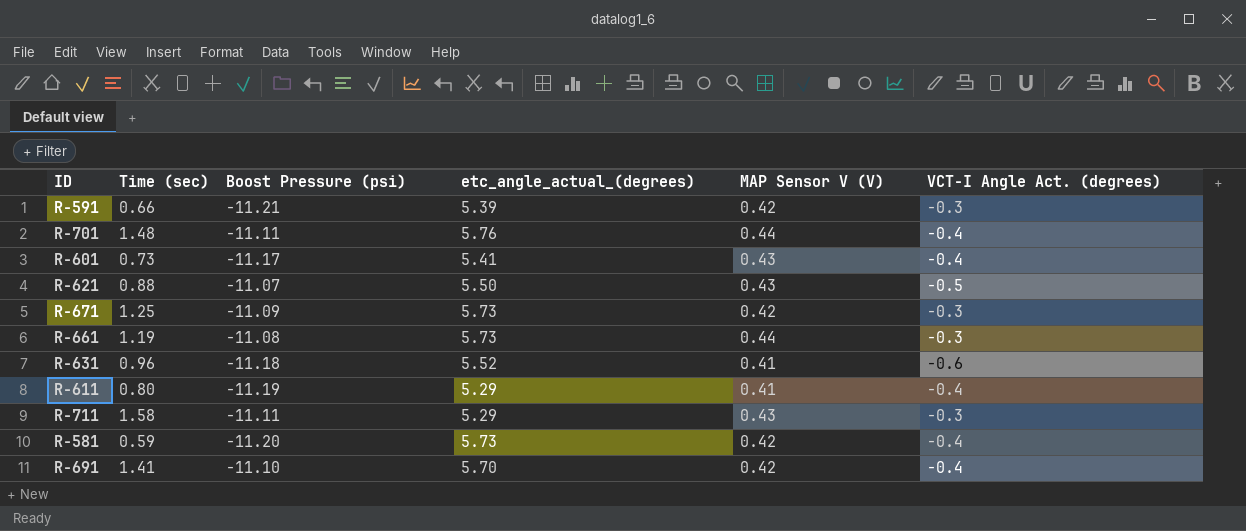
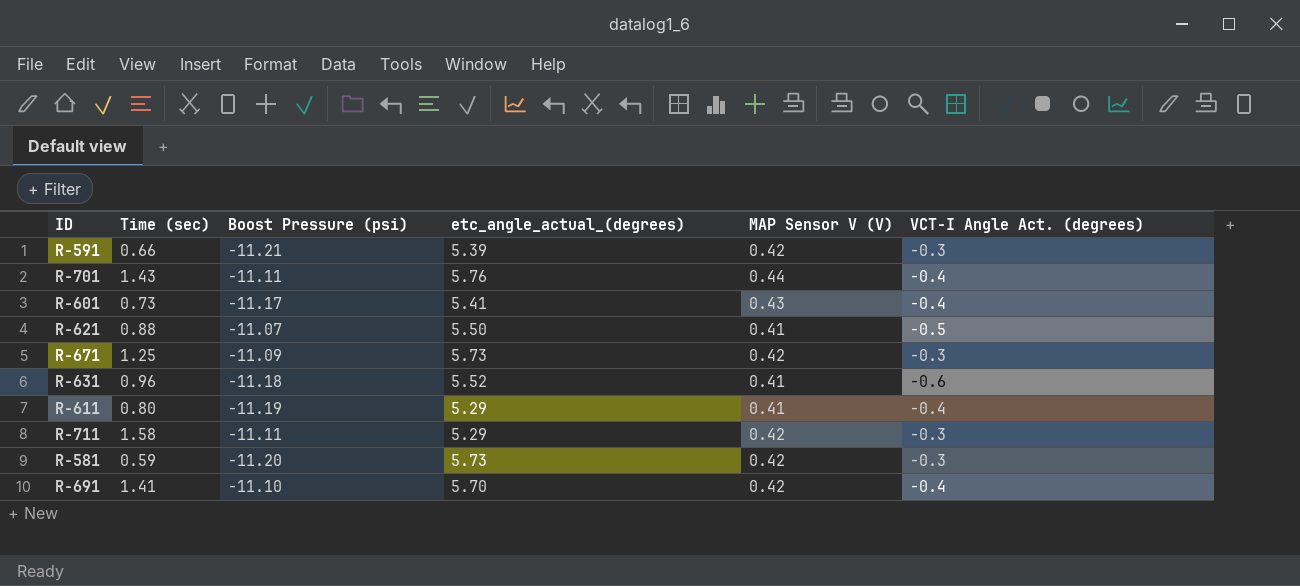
row R-661: 1.19 | -11.08 | 5.73 | 0.44 | -0.3 -> none
R-701 | Time (sec): 1.48 -> 1.43
R-621 | MAP Sensor V (V): 0.43 -> 0.41
R-711 | MAP Sensor V (V): 0.43 -> 0.42
R-581 | VCT-I Angle Act. (degrees): -0.4 -> -0.3

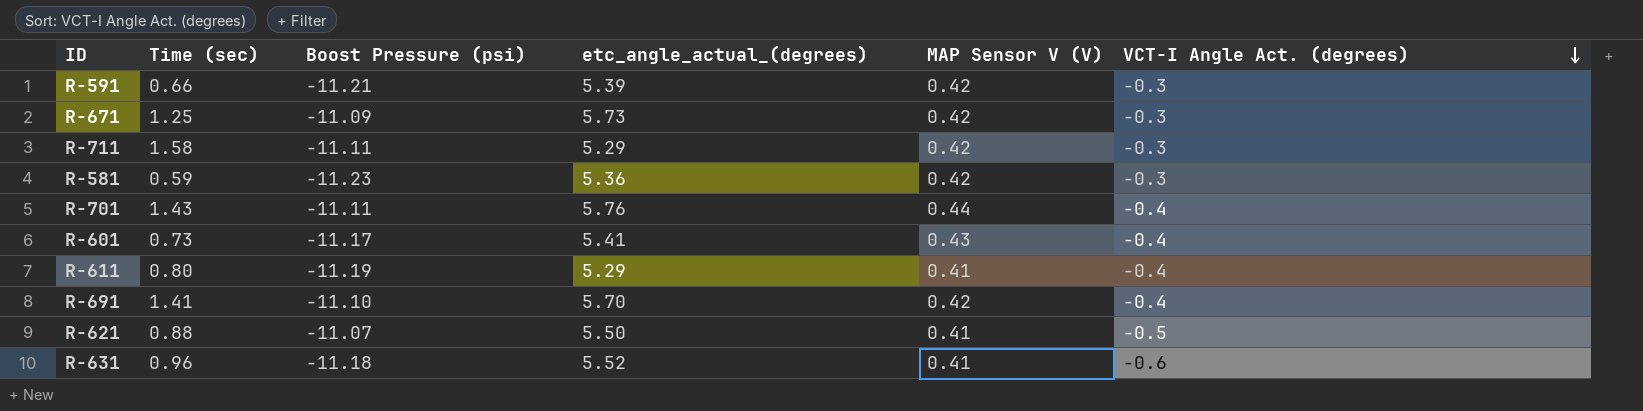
row order: none -> VCT-I Angle Act. (degrees) descending
R-581 | Boost Pressure (psi): -11.20 -> -11.23
R-581 | etc_angle_actual_(degrees): 5.73 -> 5.36

